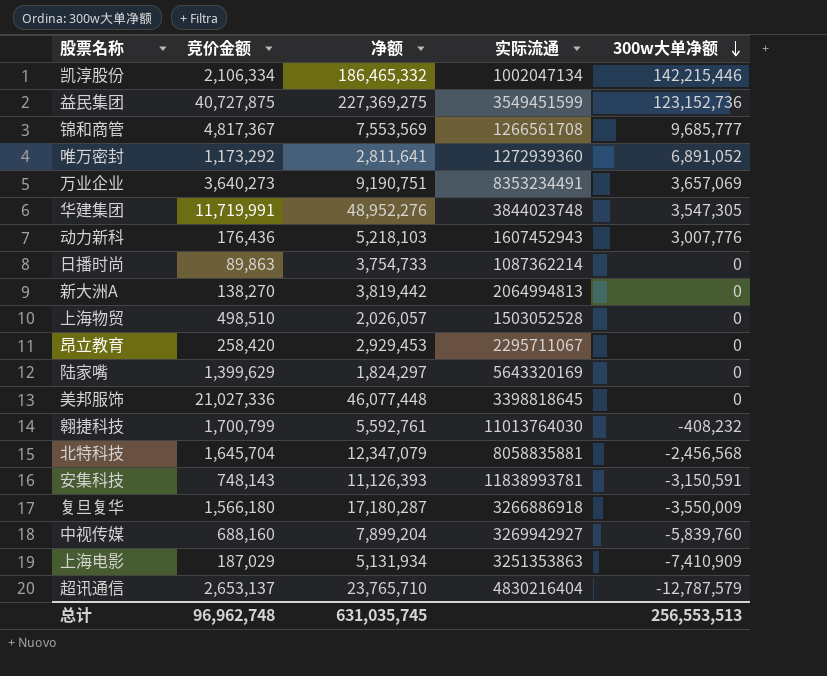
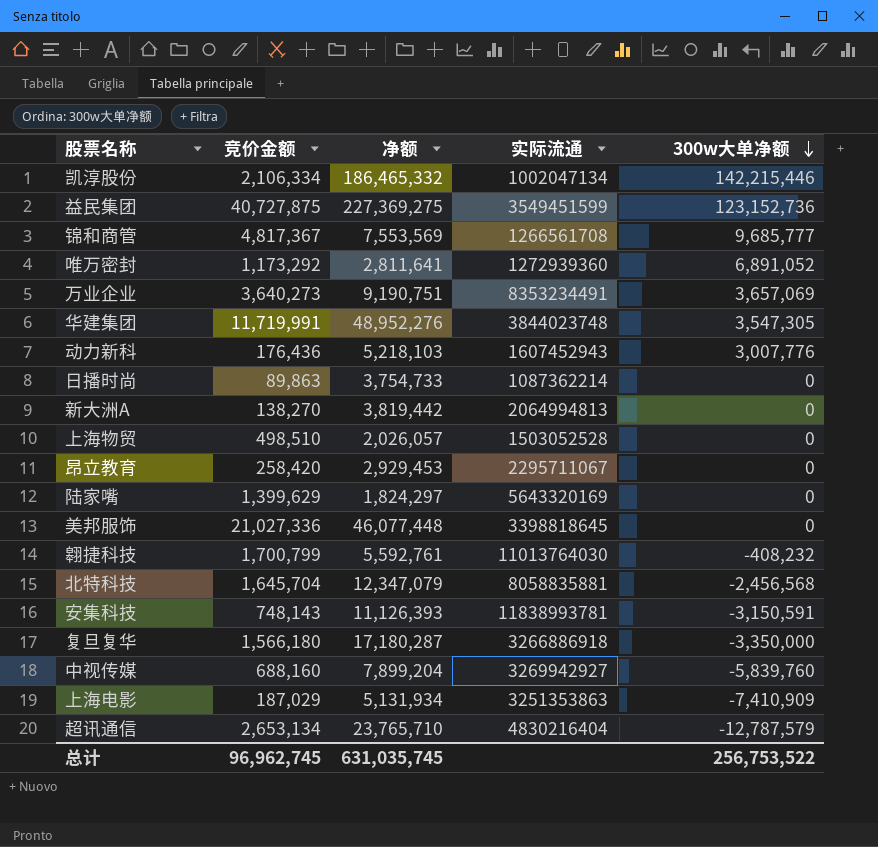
复旦复华 | 300w大单净额: -3,550,009 -> -3,350,000
超讯通信 | 竞价金额: 2,653,137 -> 2,653,134
总计 | 竞价金额: 96,962,748 -> 96,962,745
总计 | 300w大单净额: 256,553,513 -> 256,753,522

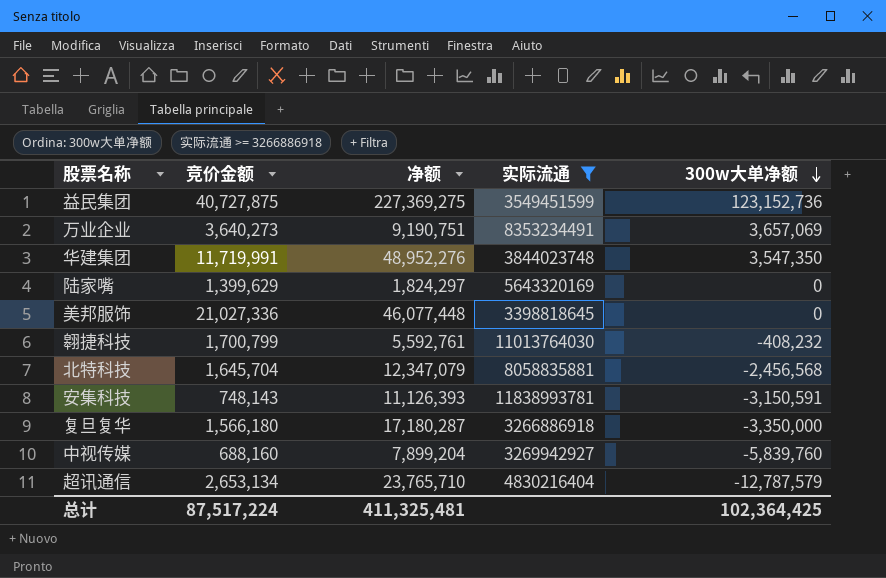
filter: none -> 实际流通 >= 3266886918
华建集团 | 300w大单净额: 3,547,305 -> 3,547,350
总计 | 竞价金额: 96,962,745 -> 87,517,224
总计 | 净额: 631,035,745 -> 411,325,481
总计 | 300w大单净额: 256,753,522 -> 102,364,425

